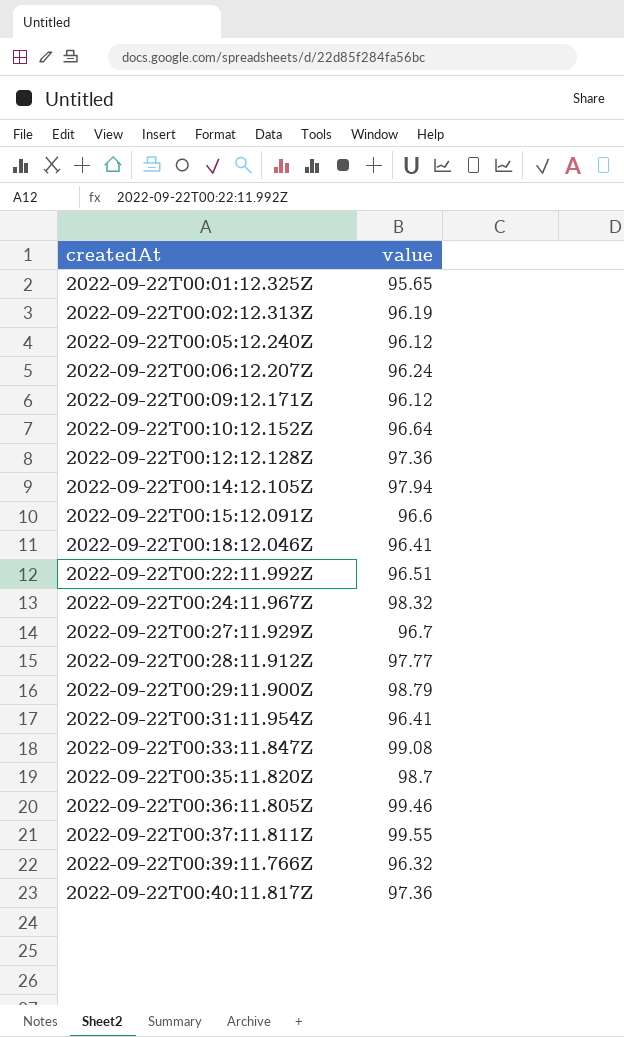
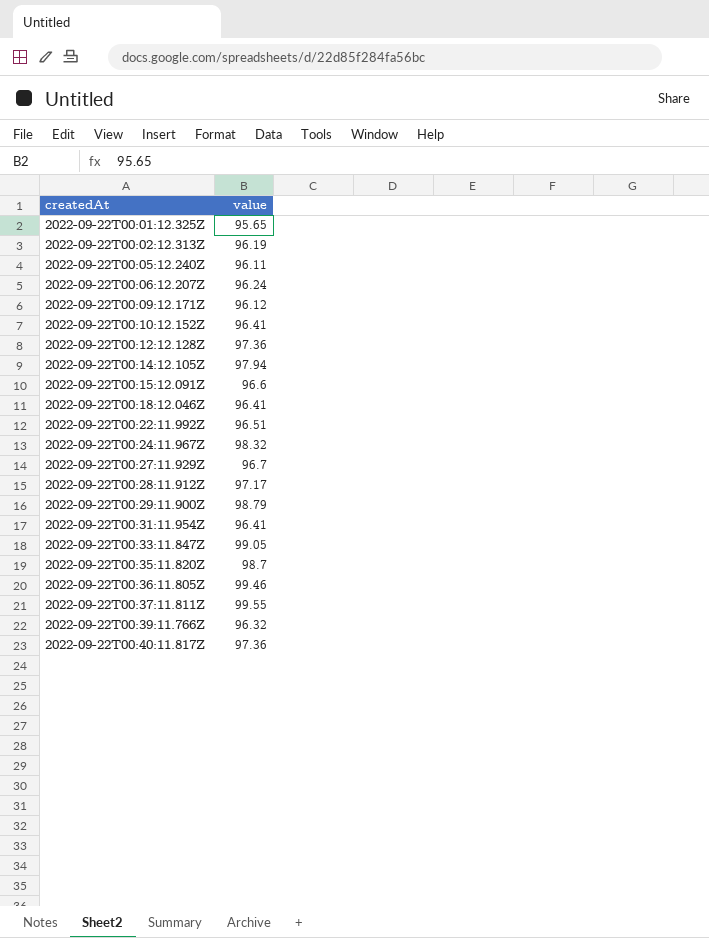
2022-09-22T00:05:12.240Z | value: 96.12 -> 96.11
2022-09-22T00:10:12.152Z | value: 96.64 -> 96.41
2022-09-22T00:28:11.912Z | value: 97.77 -> 97.17
2022-09-22T00:33:11.847Z | value: 99.08 -> 99.05

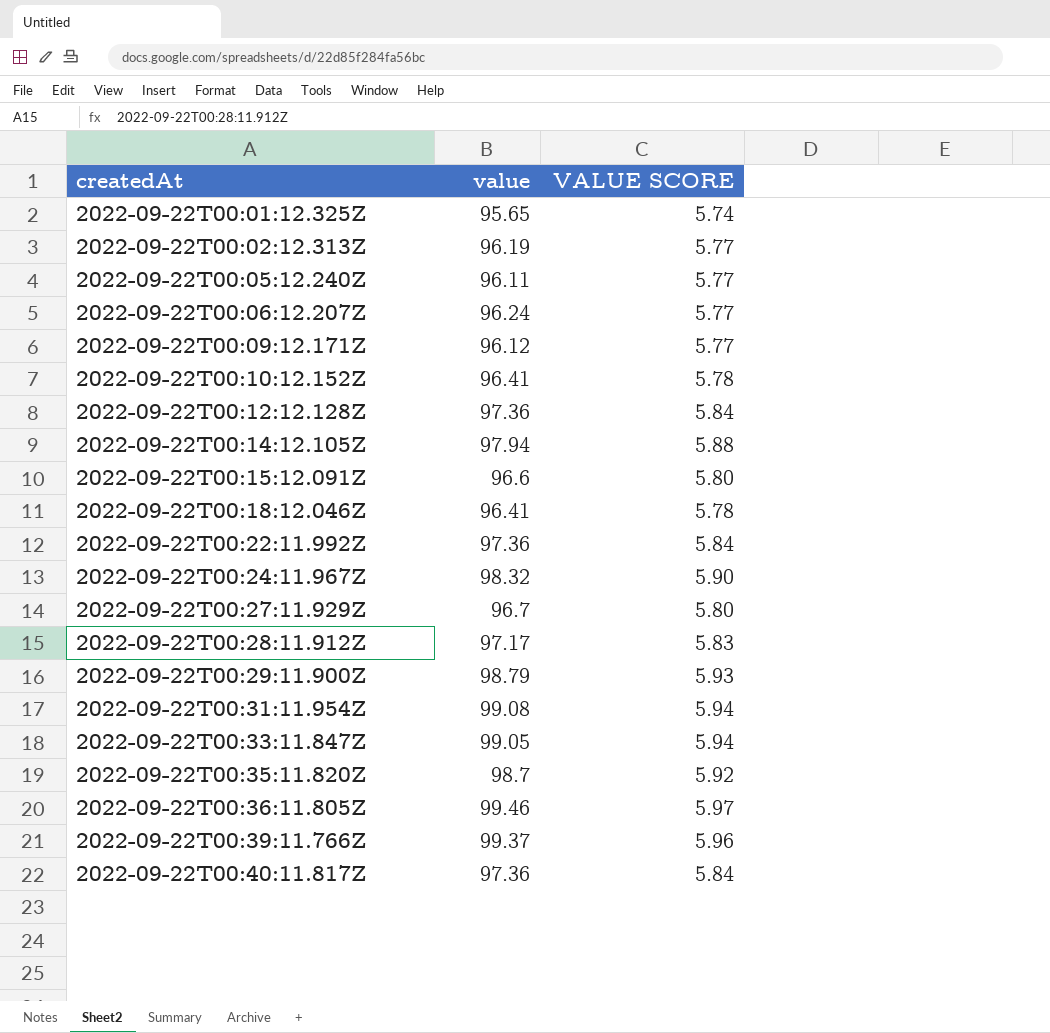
column VALUE SCORE | formula: none -> [value] * 0.06
row 2022-09-22T00:37:11.811Z: 99.55 -> none
2022-09-22T00:22:11.992Z | value: 96.51 -> 97.36
2022-09-22T00:31:11.954Z | value: 96.41 -> 99.08
2022-09-22T00:39:11.766Z | value: 96.32 -> 99.37

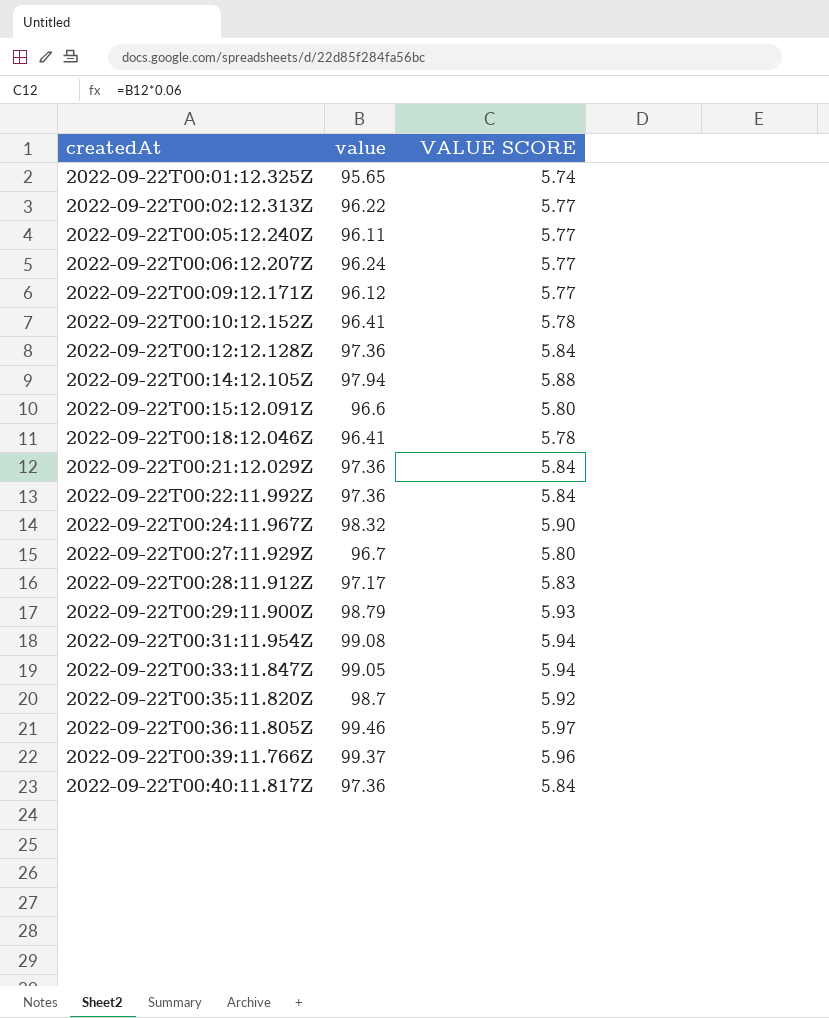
2022-09-22T00:02:12.313Z | value: 96.19 -> 96.22
row 2022-09-22T00:21:12.029Z: none -> 97.36 | 5.84

